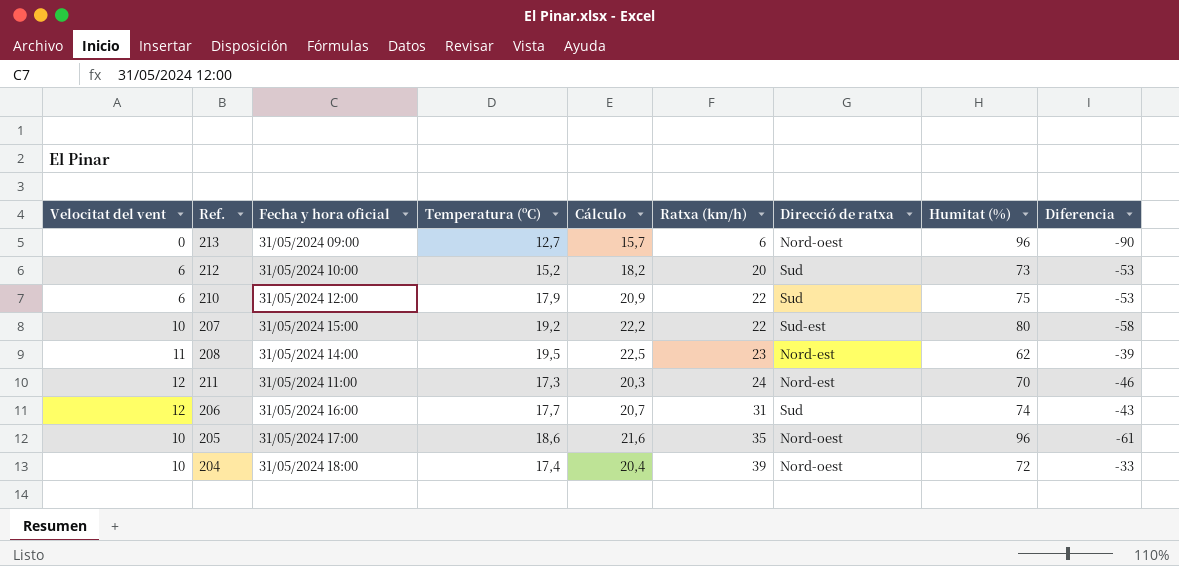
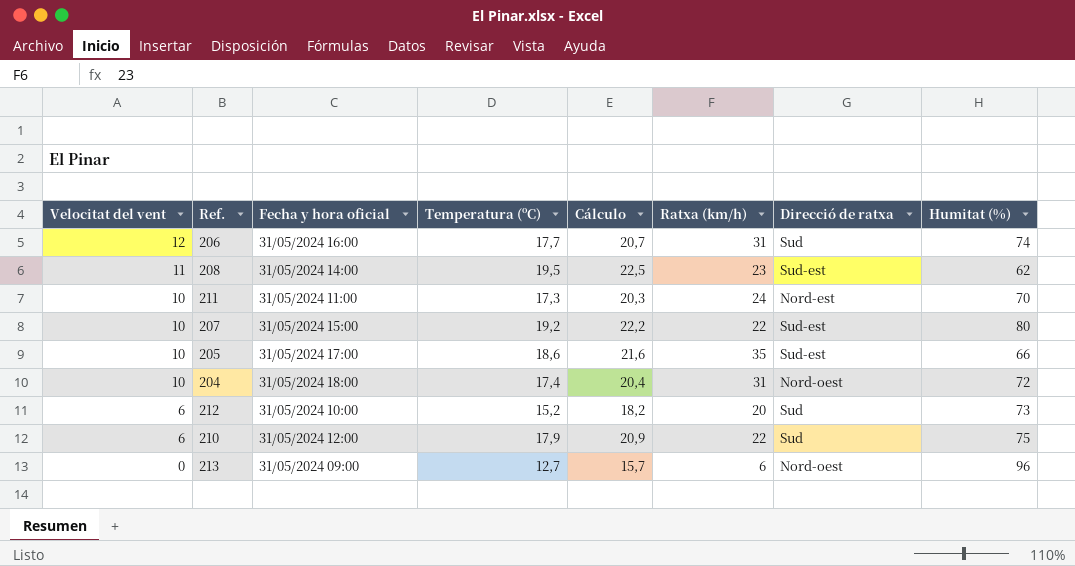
row order: Ratxa (km/h) ascending -> Velocitat del vent descending
column Diferencia | formula: [Ratxa (km/h)] - [Humitat (%)] -> none
208 | Direcció de ratxa: Nord-est -> Sud-est
211 | Velocitat del vent: 12 -> 10
205 | Direcció de ratxa: Nord-oest -> Sud-est
205 | Humitat (%): 96 -> 66
204 | Ratxa (km/h): 39 -> 31

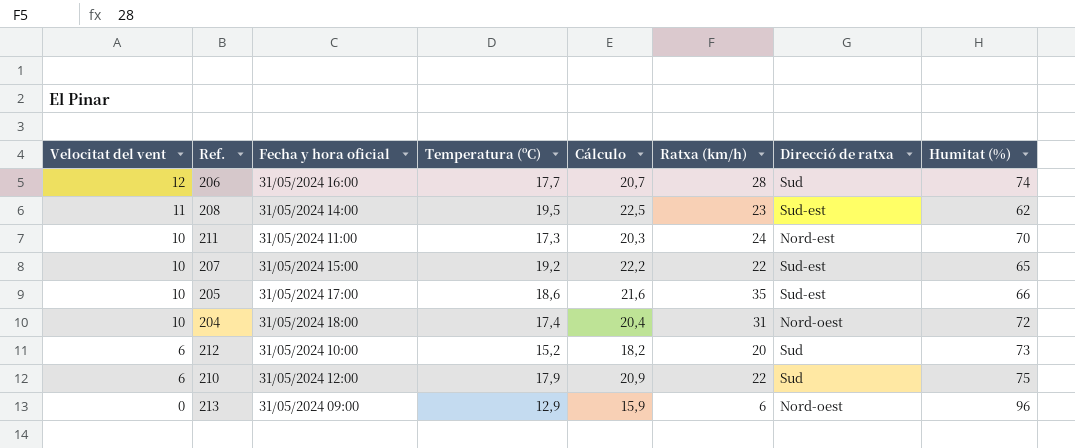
206 | Ratxa (km/h): 31 -> 28
207 | Humitat (%): 80 -> 65
213 | Temperatura (ºC): 12,7 -> 12,9
213 | Cálculo: 15,7 -> 15,9

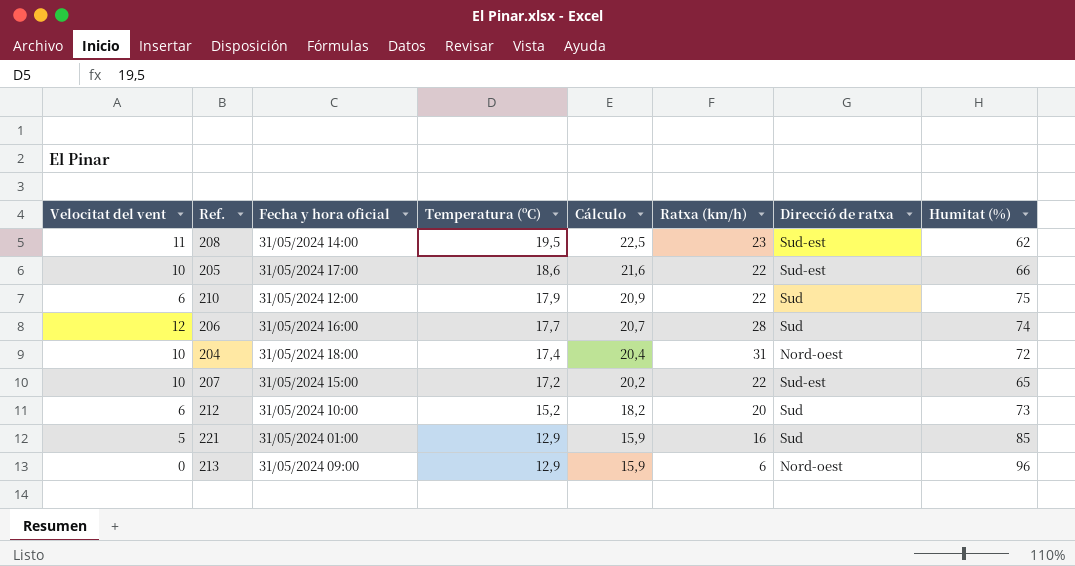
row order: Velocitat del vent descending -> Temperatura (ºC) descending
row 211: 10 | 31/05/2024 11:00 | 17,3 | 20,3 | 24 | Nord-est | 70 -> none
205 | Ratxa (km/h): 35 -> 22
207 | Temperatura (ºC): 19,2 -> 17,2
207 | Cálculo: 22,2 -> 20,2
row 221: none -> 5 | 31/05/2024 01:00 | 12,9 | 15,9 | 16 | Sud | 85

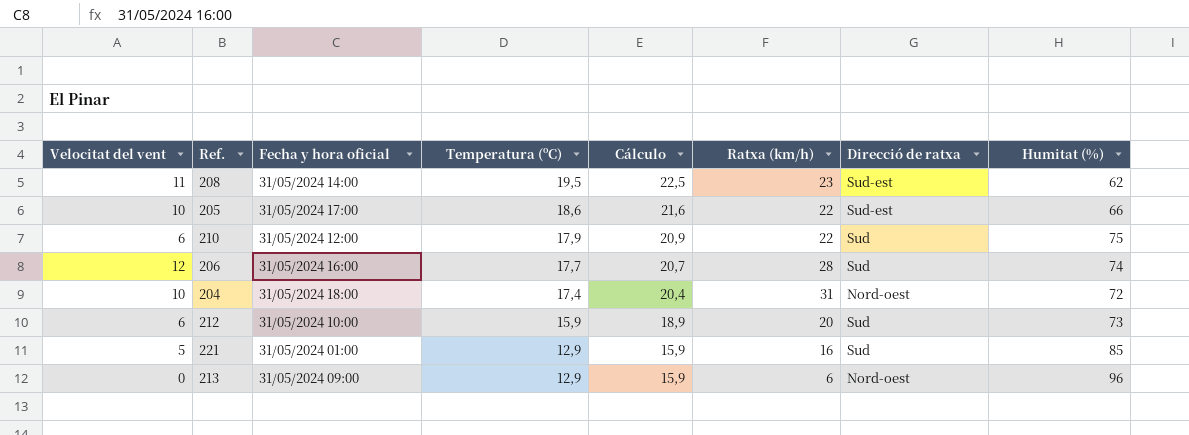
row 207: 10 | 31/05/2024 15:00 | 17,2 | 20,2 | 22 | Sud-est | 65 -> none
212 | Temperatura (ºC): 15,2 -> 15,9
212 | Cálculo: 18,2 -> 18,9

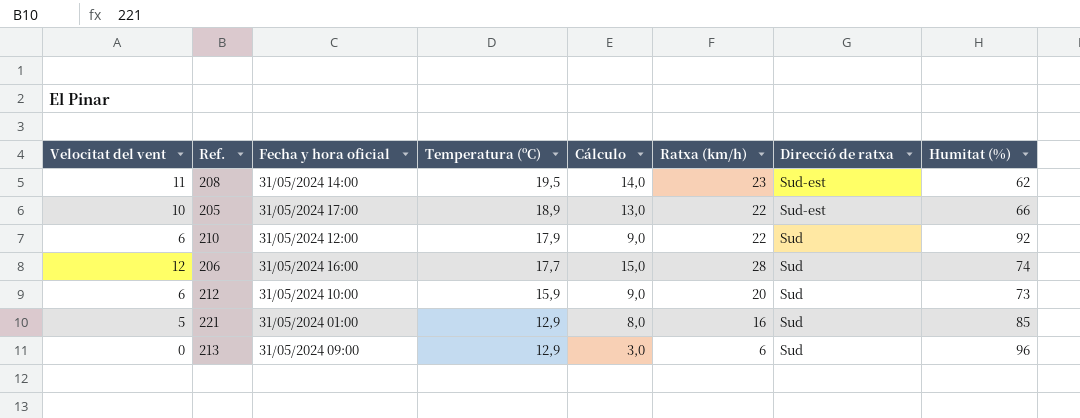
column Cálculo | formula: [Temperatura (ºC)] + 3 -> [Velocitat del vent] + 3
row 204: 10 | 31/05/2024 18:00 | 17,4 | 20,4 | 31 | Nord-oest | 72 -> none
205 | Temperatura (ºC): 18,6 -> 18,9
210 | Humitat (%): 75 -> 92
213 | Direcció de ratxa: Nord-oest -> Sud

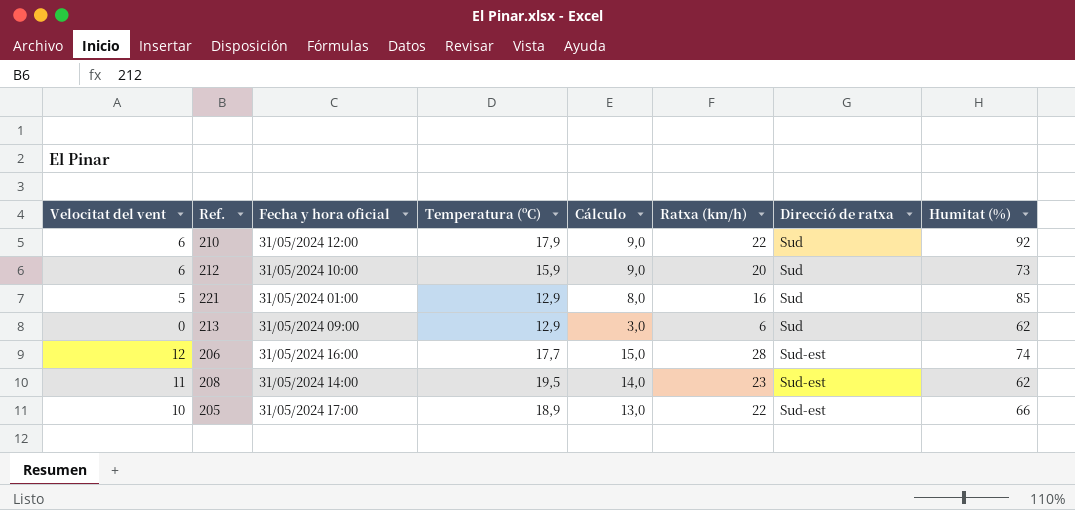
row order: Temperatura (ºC) descending -> Direcció de ratxa ascending
213 | Humitat (%): 96 -> 62
206 | Direcció de ratxa: Sud -> Sud-est

